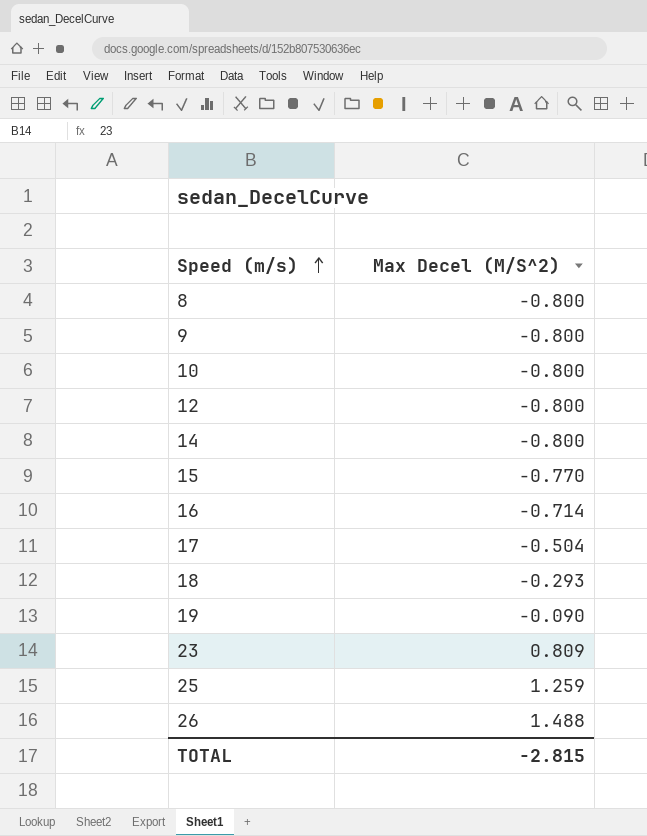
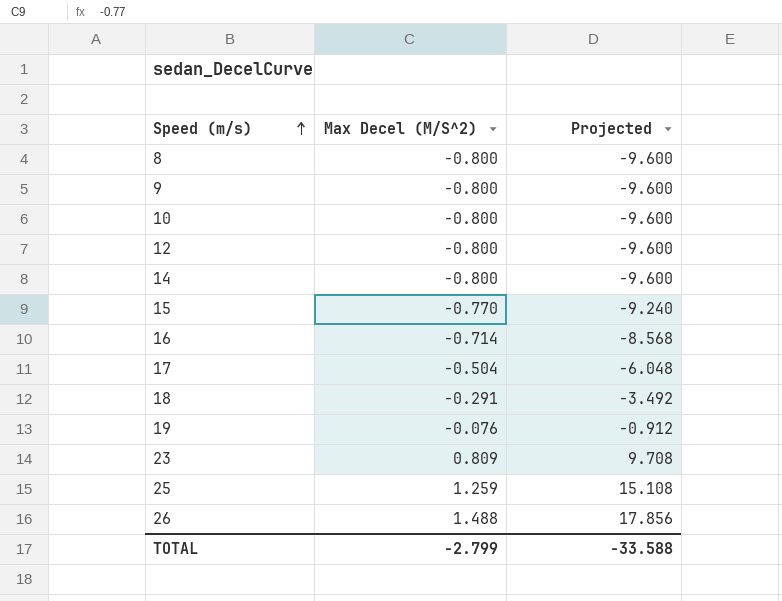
column Projected | formula: none -> [Max Decel (M/S^2)] * 12
18 | Max Decel (M/S^2): -0.293 -> -0.291
19 | Max Decel (M/S^2): -0.090 -> -0.076
TOTAL | Max Decel (M/S^2): -2.815 -> -2.799

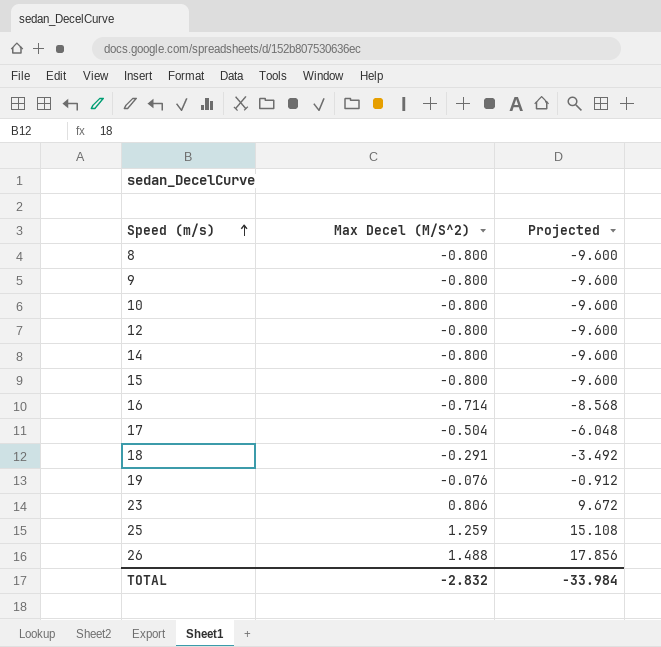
15 | Max Decel (M/S^2): -0.770 -> -0.800
15 | Projected: -9.240 -> -9.600
23 | Max Decel (M/S^2): 0.809 -> 0.806
23 | Projected: 9.708 -> 9.672
TOTAL | Max Decel (M/S^2): -2.799 -> -2.832
TOTAL | Projected: -33.588 -> -33.984

